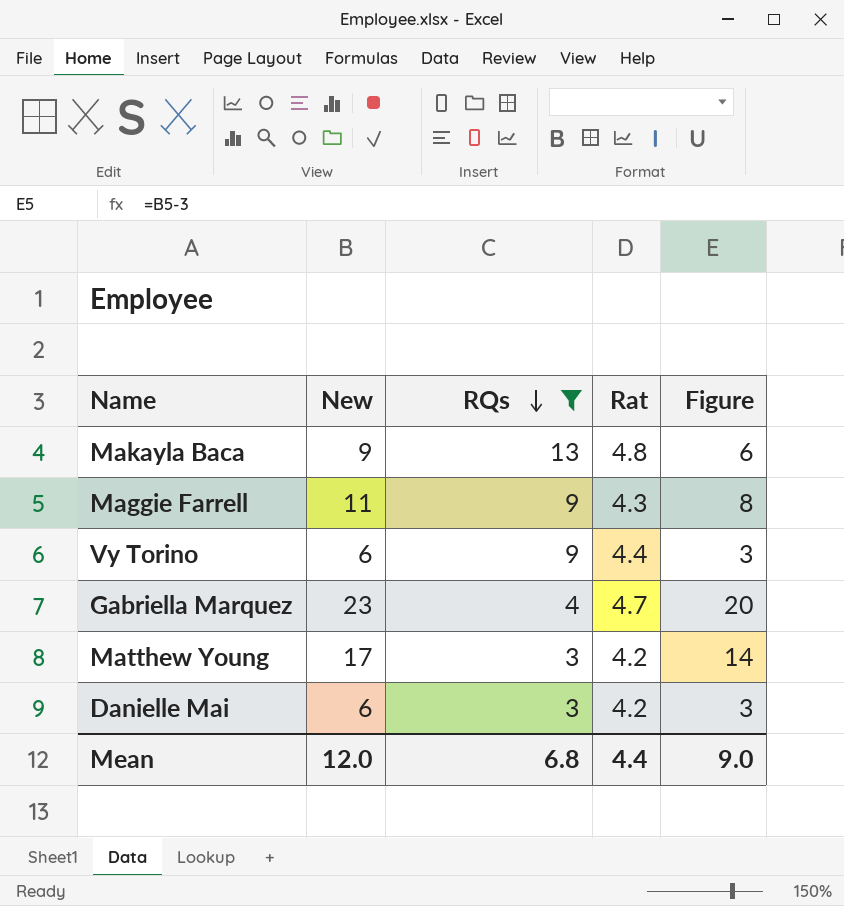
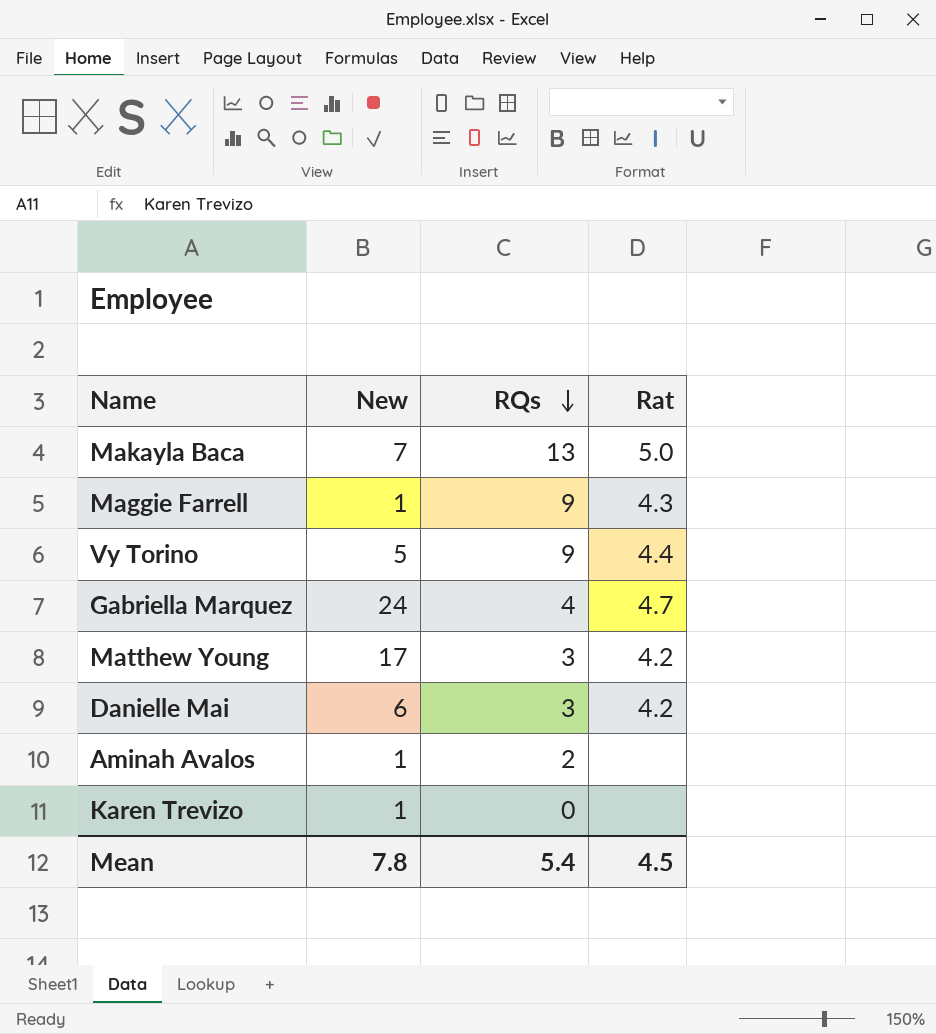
filter: RQs >= 3 -> none
column Figure | formula: [New] - 3 -> none
Makayla Baca | New: 9 -> 7
Makayla Baca | Rat: 4.8 -> 5.0
Maggie Farrell | New: 11 -> 1
Vy Torino | New: 6 -> 5
Gabriella Marquez | New: 23 -> 24
Mean | New: 12.0 -> 7.8
Mean | RQs: 6.8 -> 5.4
Mean | Rat: 4.4 -> 4.5

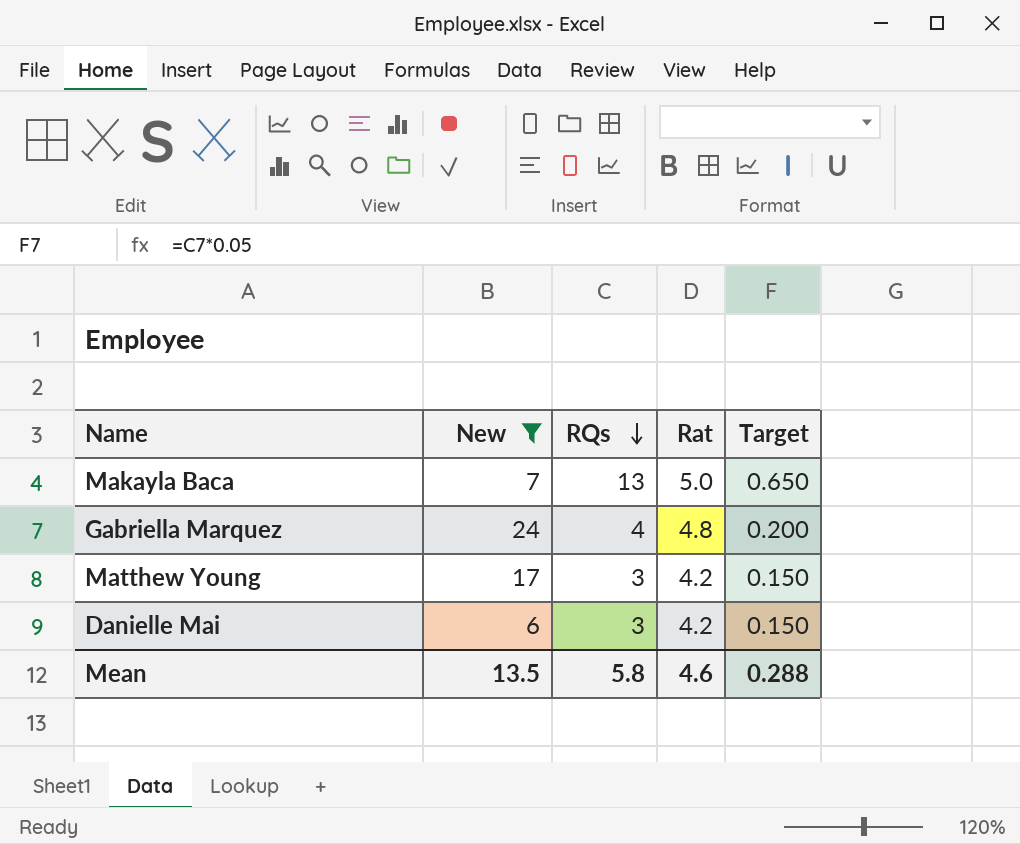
filter: none -> New >= 6
column Target | formula: none -> [RQs] * 0.05
Gabriella Marquez | Rat: 4.7 -> 4.8
Mean | New: 7.8 -> 13.5
Mean | RQs: 5.4 -> 5.8
Mean | Rat: 4.5 -> 4.6

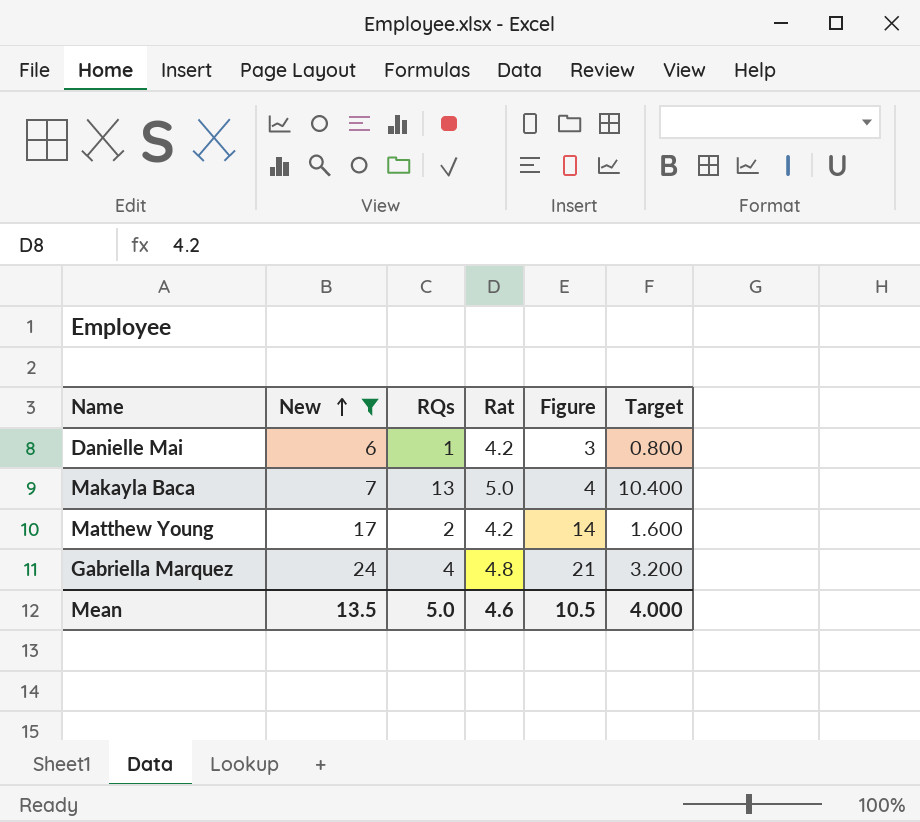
row order: RQs descending -> New ascending
column Figure | formula: none -> [New] - 3
column Target | formula: [RQs] * 0.05 -> [RQs] * 0.8
Danielle Mai | RQs: 3 -> 1
Matthew Young | RQs: 3 -> 2
Mean | RQs: 5.8 -> 5.0
Mean | Target: 0.288 -> 4.000

